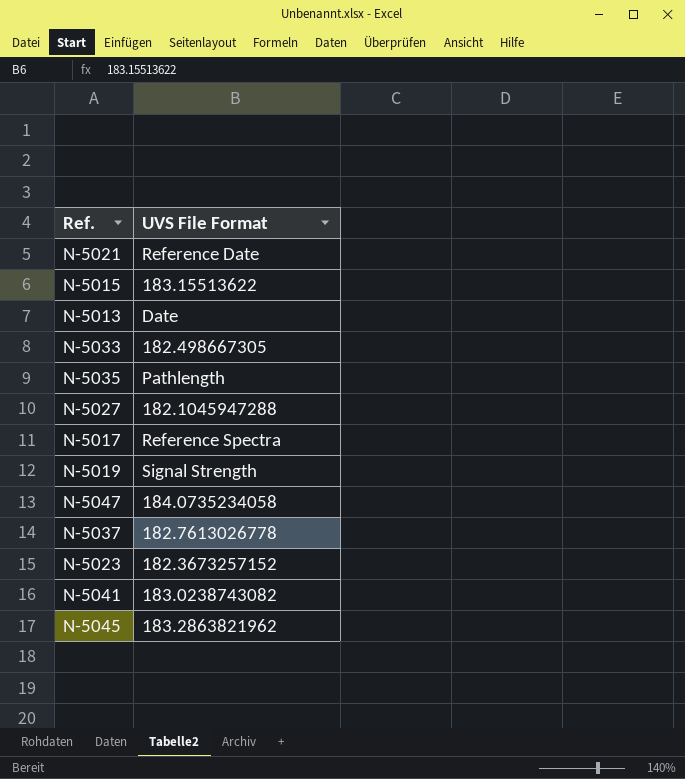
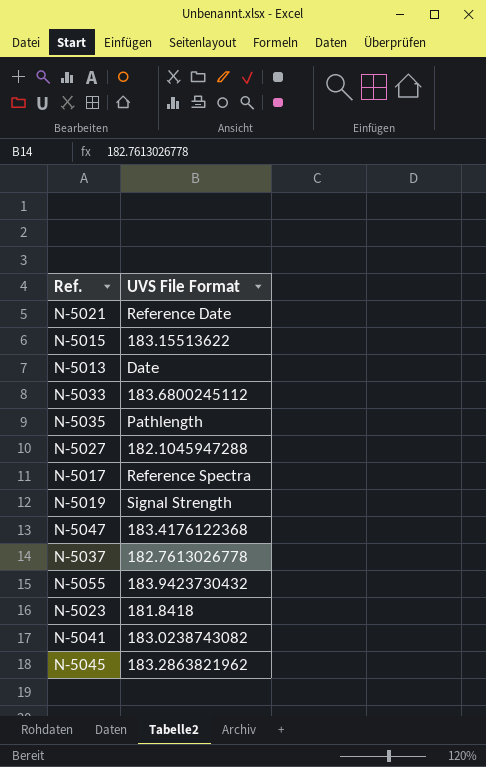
N-5033 | UVS File Format: 182.498667305 -> 183.6800245112
N-5047 | UVS File Format: 184.0735234058 -> 183.4176122368
row N-5055: none -> 183.9423730432
N-5023 | UVS File Format: 182.3673257152 -> 181.8418

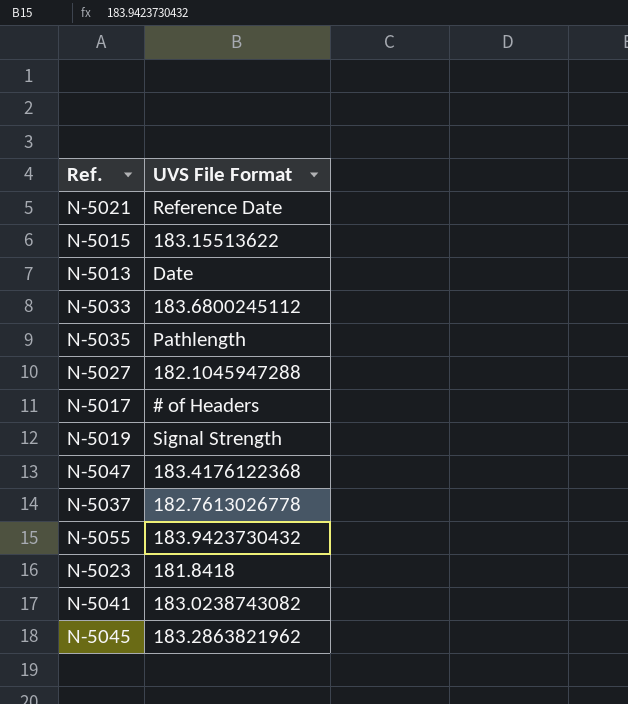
N-5017 | UVS File Format: Reference Spectra -> # of Headers

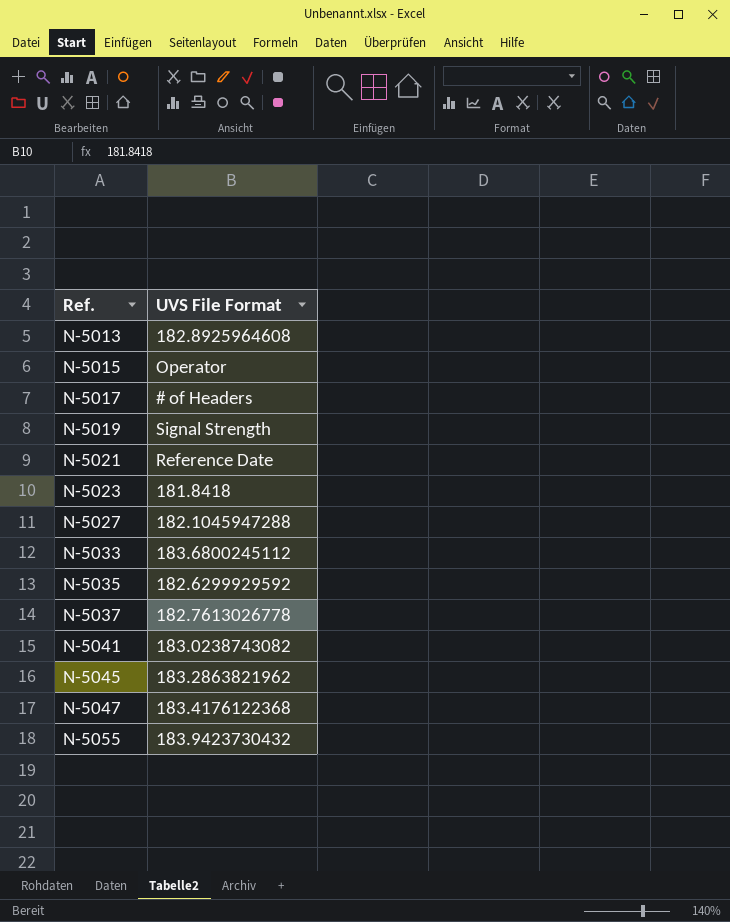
row order: none -> Ref. ascending
N-5013 | UVS File Format: Date -> 182.8925964608
N-5015 | UVS File Format: 183.15513622 -> Operator
N-5035 | UVS File Format: Pathlength -> 182.6299929592

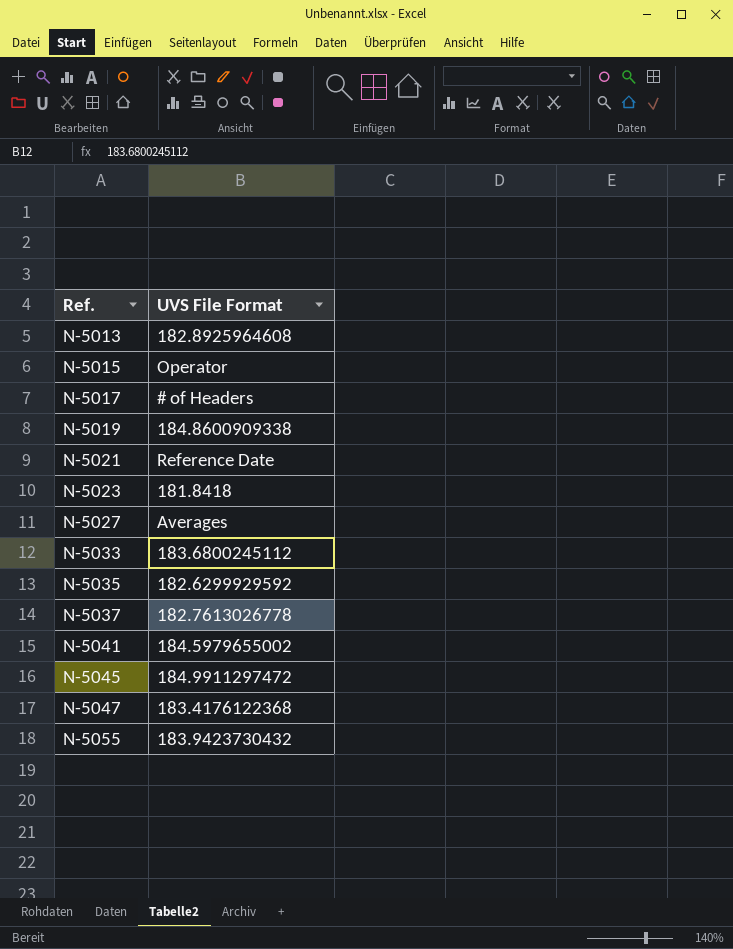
N-5019 | UVS File Format: Signal Strength -> 184.8600909338
N-5027 | UVS File Format: 182.1045947288 -> Averages
N-5041 | UVS File Format: 183.0238743082 -> 184.5979655002
N-5045 | UVS File Format: 183.2863821962 -> 184.9911297472

